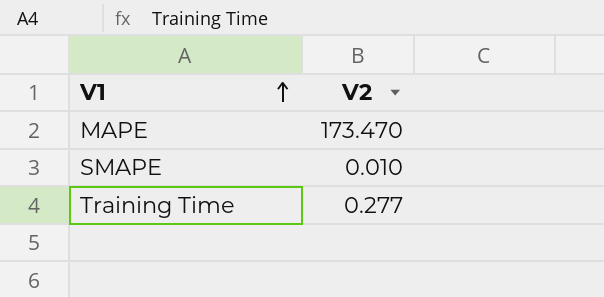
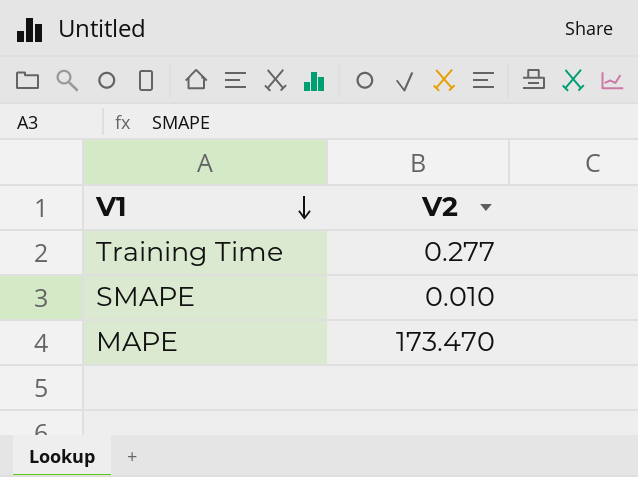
row order: V1 ascending -> V1 descending

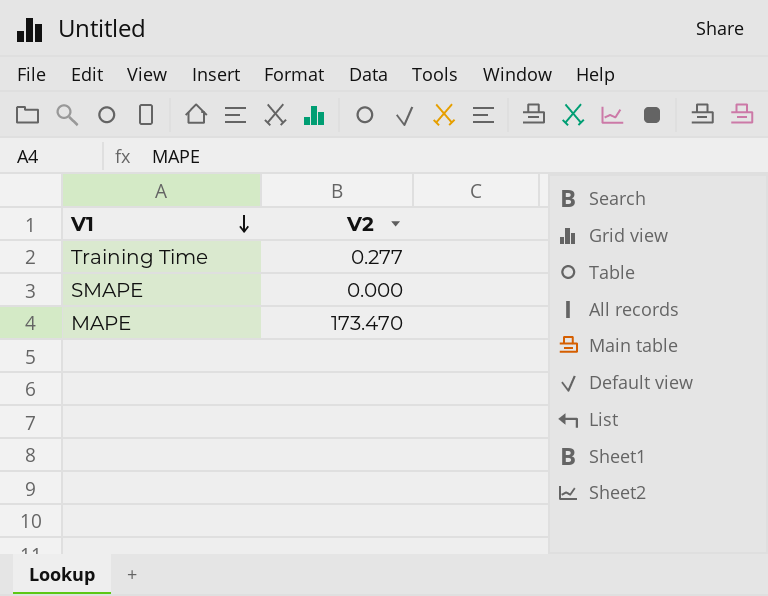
SMAPE | V2: 0.010 -> 0.000

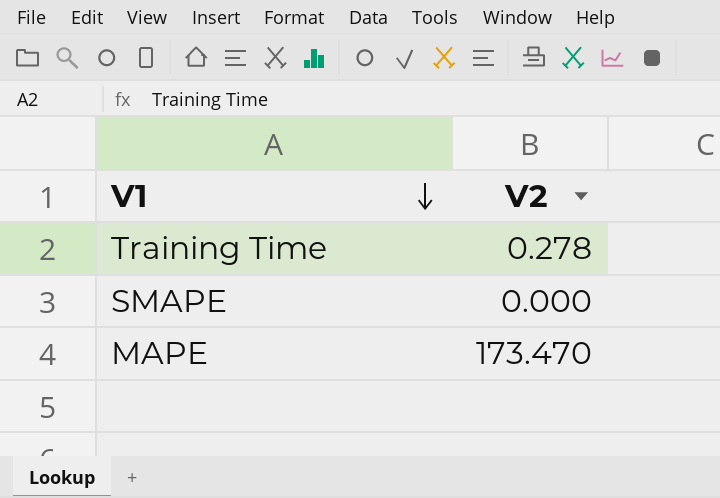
Training Time | V2: 0.277 -> 0.278

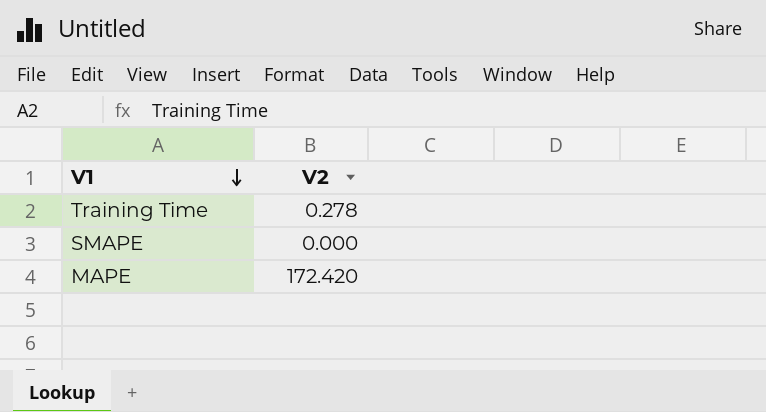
MAPE | V2: 173.470 -> 172.420

